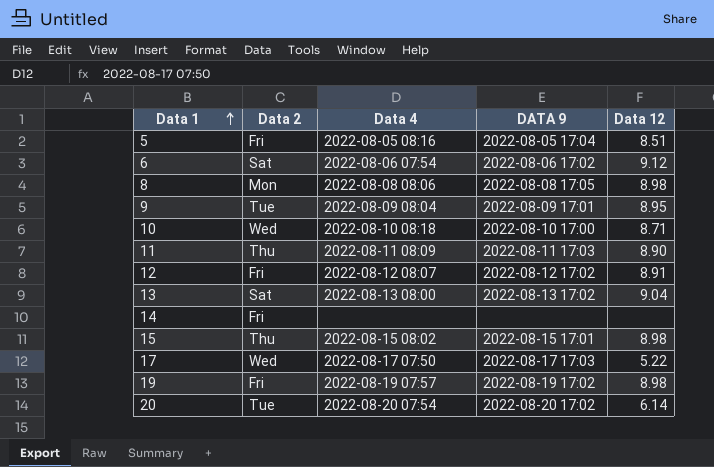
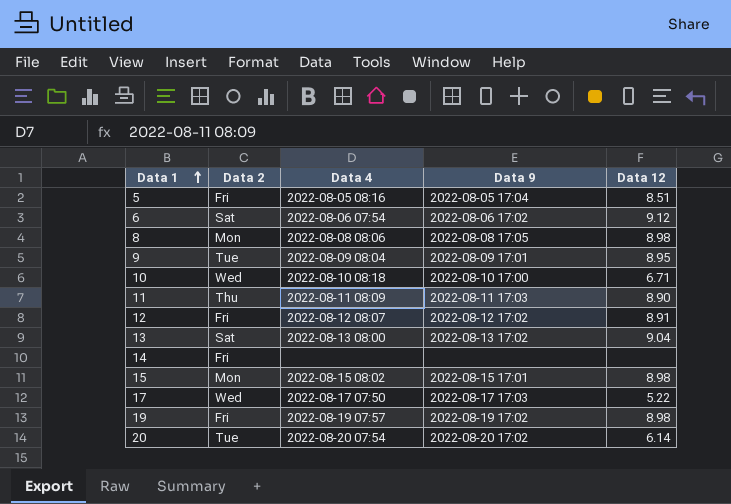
column name: DATA 9 -> Data 9
10 | Data 12: 8.71 -> 6.71
15 | Data 2: Thu -> Mon

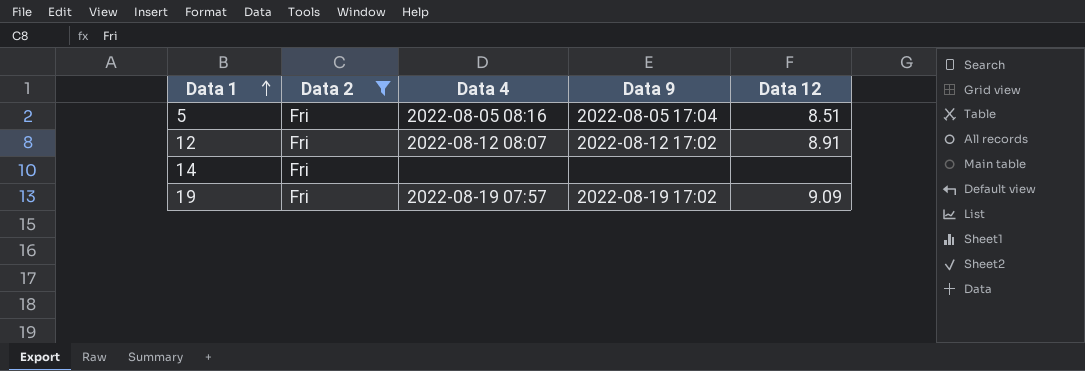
filter: none -> Data 2 = Fri
19 | Data 12: 8.98 -> 9.09

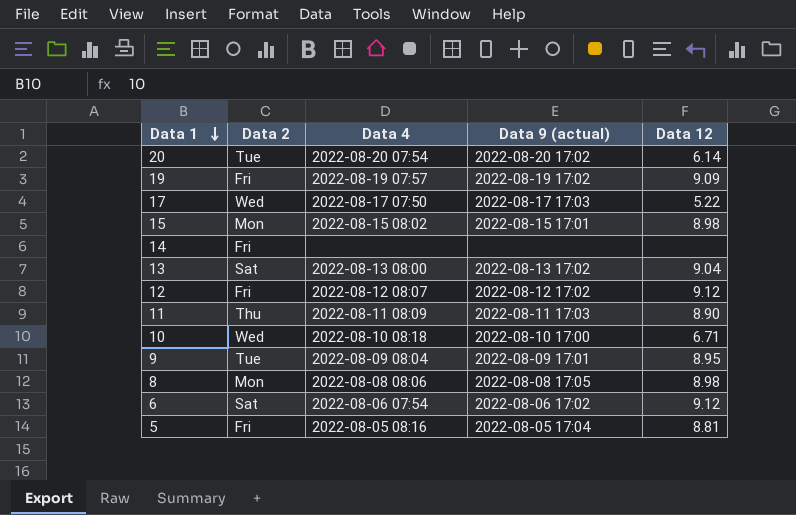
filter: Data 2 = Fri -> none
row order: Data 1 ascending -> Data 1 descending
column name: Data 9 -> Data 9 (actual)
12 | Data 12: 8.91 -> 9.12
5 | Data 12: 8.51 -> 8.81

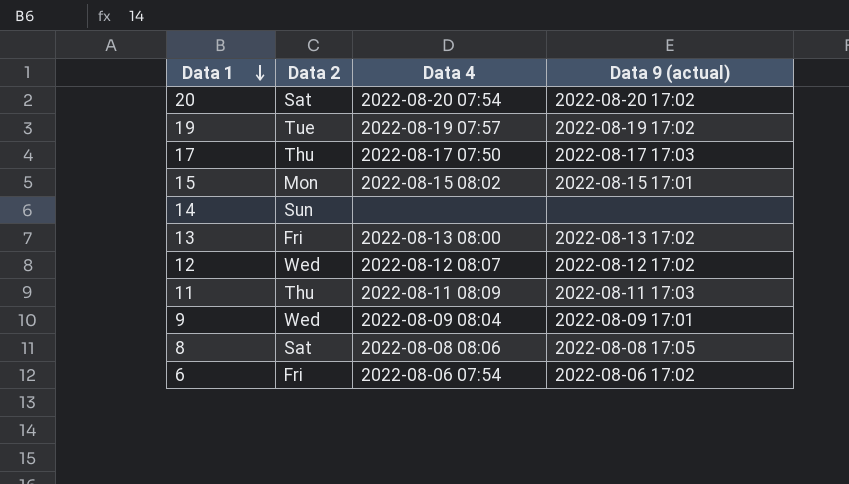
column Data 12 | position: 5 -> none
row 10: Wed | 2022-08-10 08:18 | 2022-08-10 17:00 | 6.71 -> none
row 5: Fri | 2022-08-05 08:16 | 2022-08-05 17:04 | 8.81 -> none
20 | Data 2: Tue -> Sat
19 | Data 2: Fri -> Tue
17 | Data 2: Wed -> Thu
14 | Data 2: Fri -> Sun
13 | Data 2: Sat -> Fri
12 | Data 2: Fri -> Wed
9 | Data 2: Tue -> Wed
8 | Data 2: Mon -> Sat
6 | Data 2: Sat -> Fri

